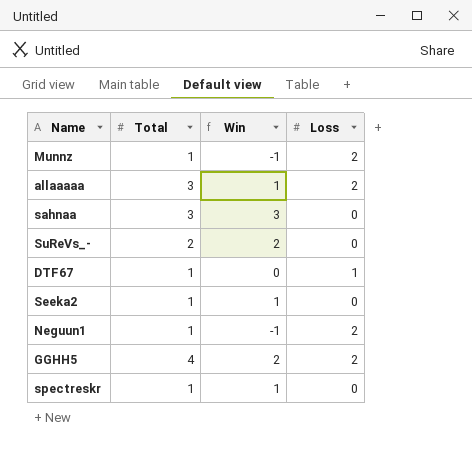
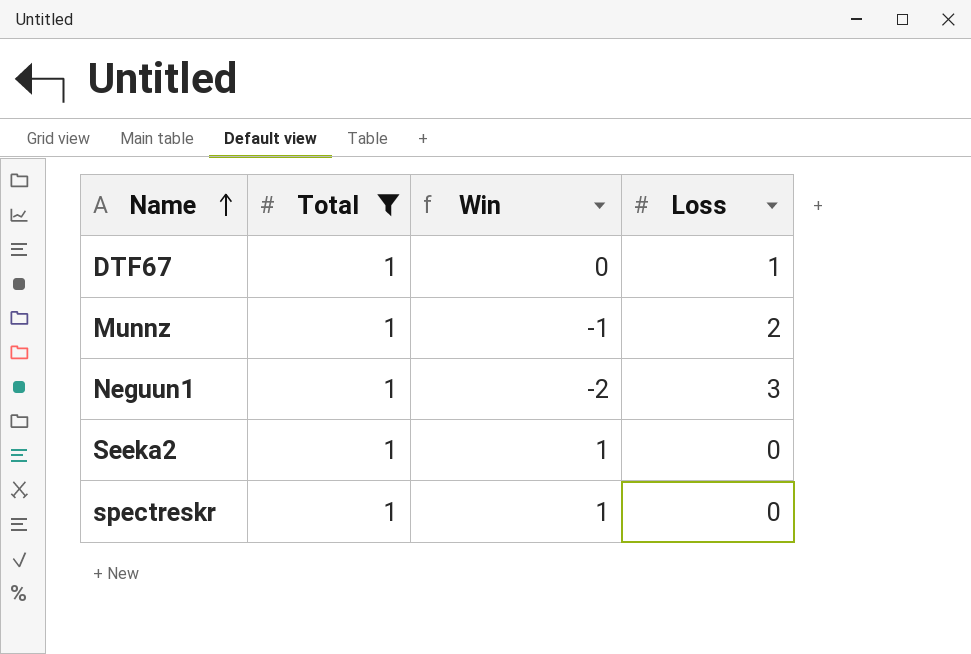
filter: none -> Total = 1
row order: none -> Name ascending
Neguun1 | Win: -1 -> -2
Neguun1 | Loss: 2 -> 3

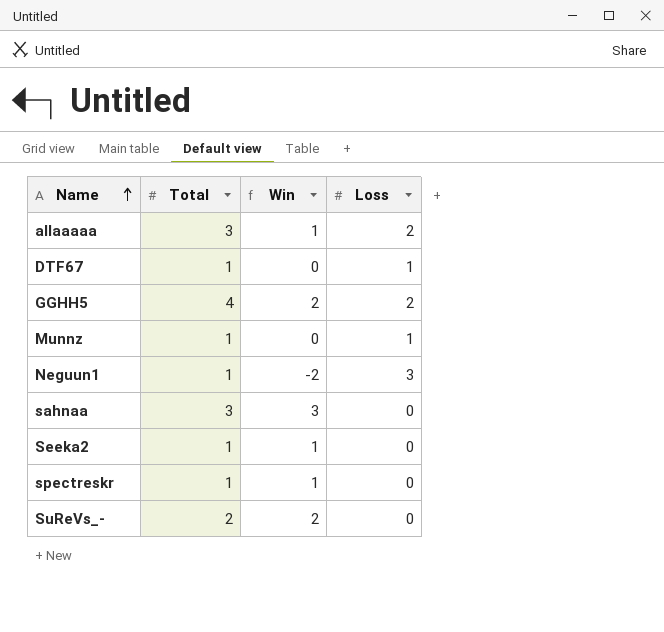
filter: Total = 1 -> none
Munnz | Win: -1 -> 0
Munnz | Loss: 2 -> 1

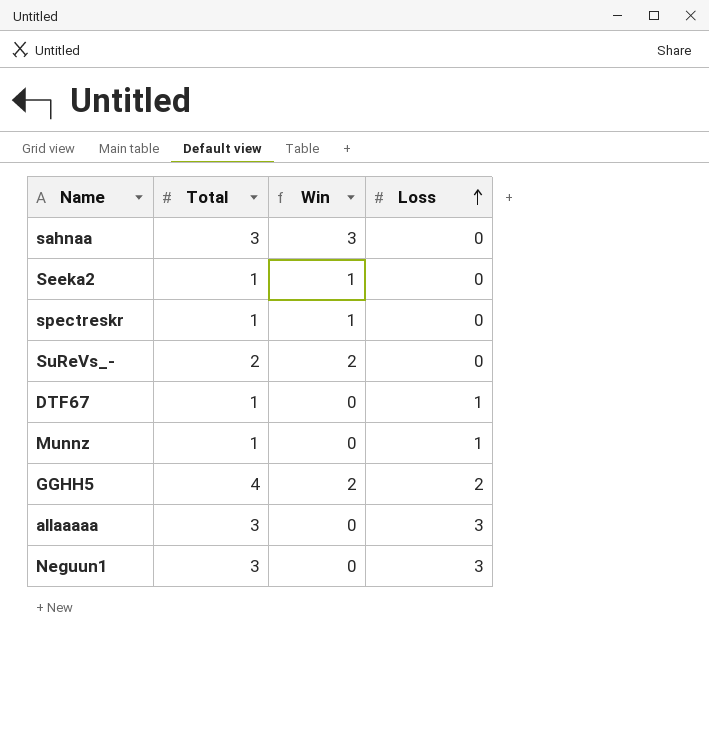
row order: Name ascending -> Loss ascending
allaaaaa | Win: 1 -> 0
allaaaaa | Loss: 2 -> 3
Neguun1 | Total: 1 -> 3
Neguun1 | Win: -2 -> 0

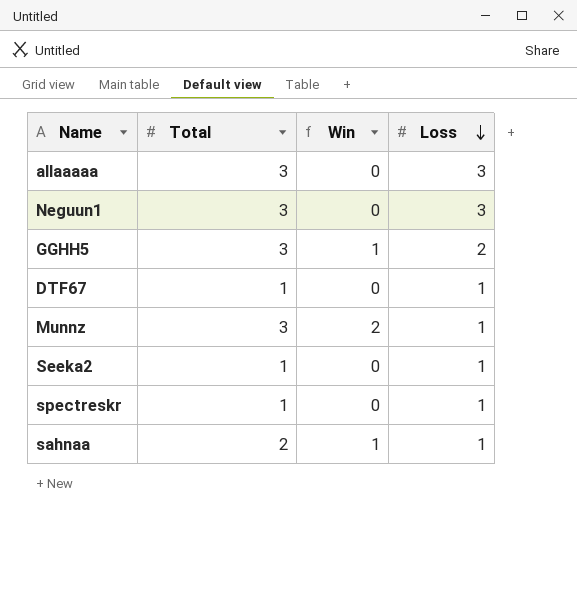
row order: Loss ascending -> Loss descending
row SuReVs_-: 2 | 2 | 0 -> none
GGHH5 | Total: 4 -> 3
GGHH5 | Win: 2 -> 1
Munnz | Total: 1 -> 3
Munnz | Win: 0 -> 2
Seeka2 | Win: 1 -> 0
Seeka2 | Loss: 0 -> 1
spectreskr | Win: 1 -> 0
spectreskr | Loss: 0 -> 1
sahnaa | Total: 3 -> 2
sahnaa | Win: 3 -> 1
sahnaa | Loss: 0 -> 1

